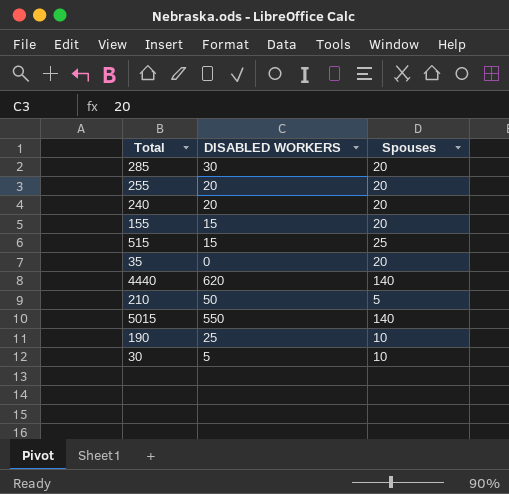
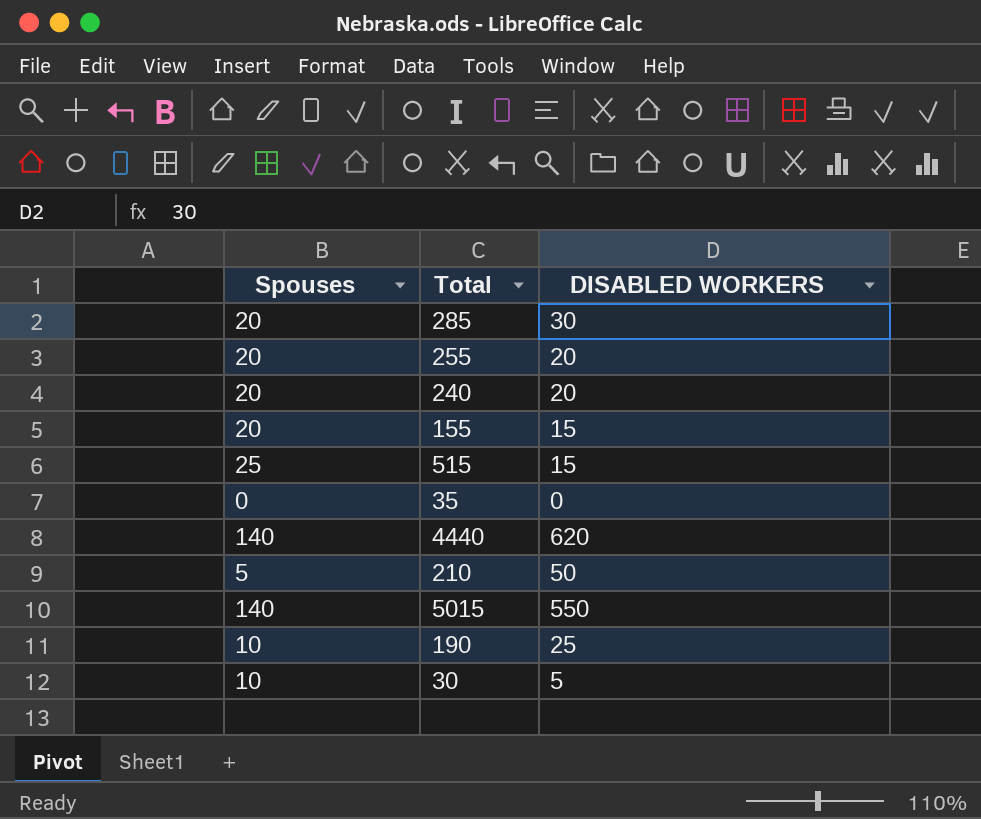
column Spouses | position: 3 -> 1
35 | Spouses: 20 -> 0

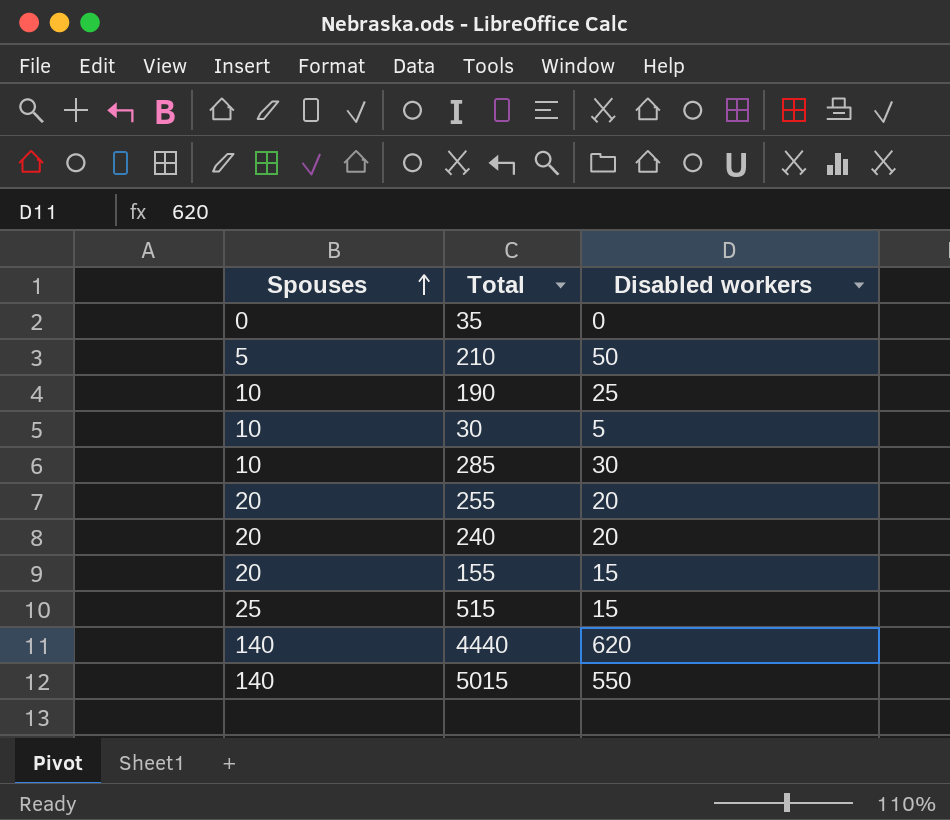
row order: none -> Spouses ascending
column name: DISABLED WORKERS -> Disabled workers
285 | Spouses: 20 -> 10

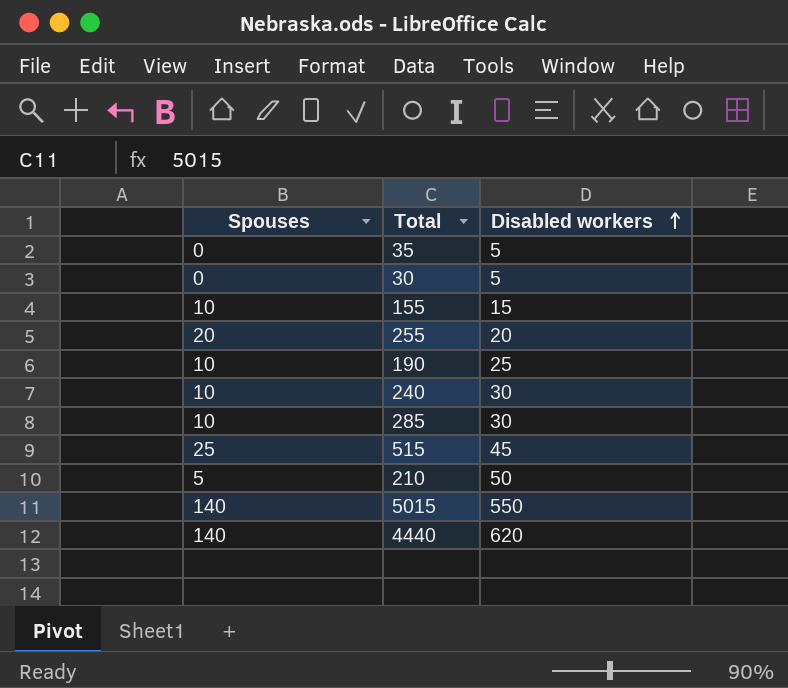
row order: Spouses ascending -> Disabled workers ascending
35 | Disabled workers: 0 -> 5
30 | Spouses: 10 -> 0
155 | Spouses: 20 -> 10
240 | Spouses: 20 -> 10
240 | Disabled workers: 20 -> 30
515 | Disabled workers: 15 -> 45

